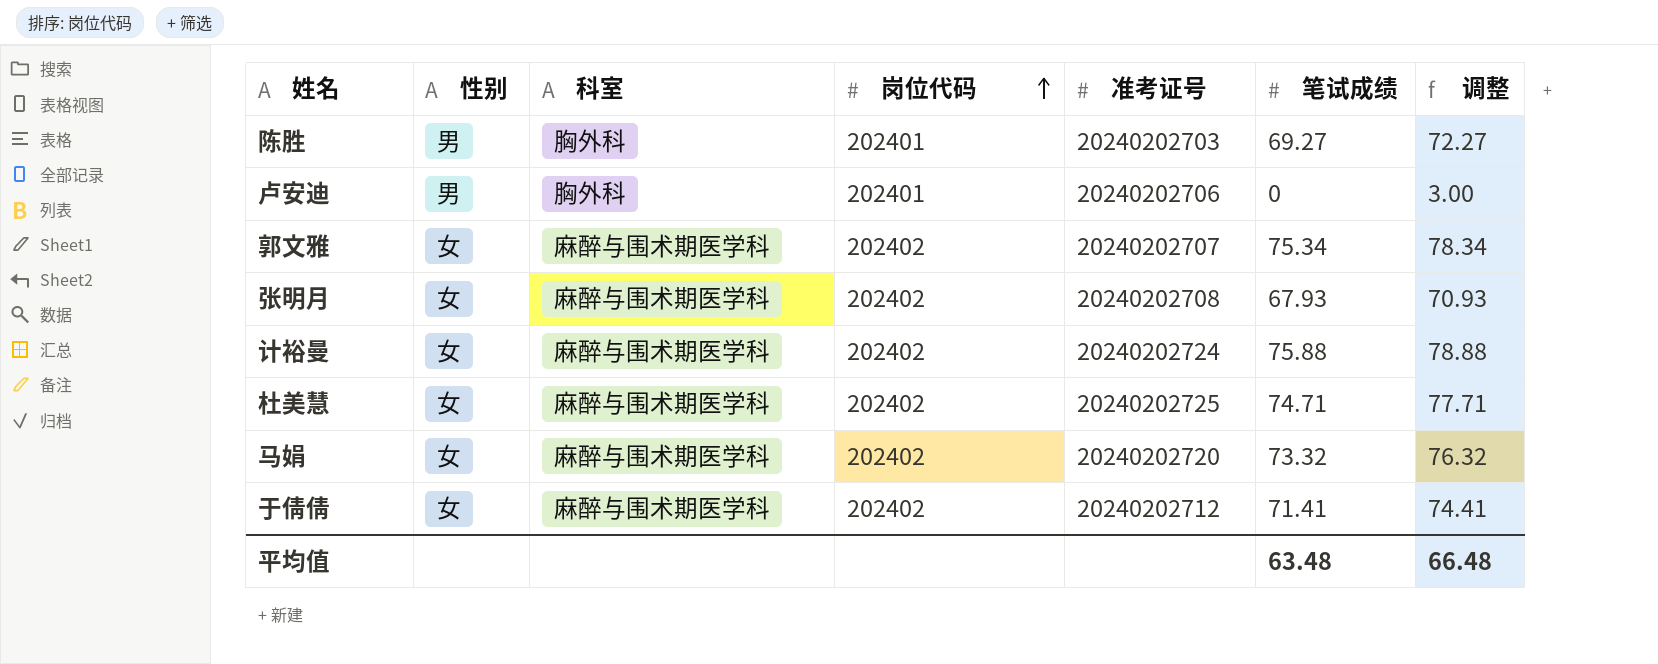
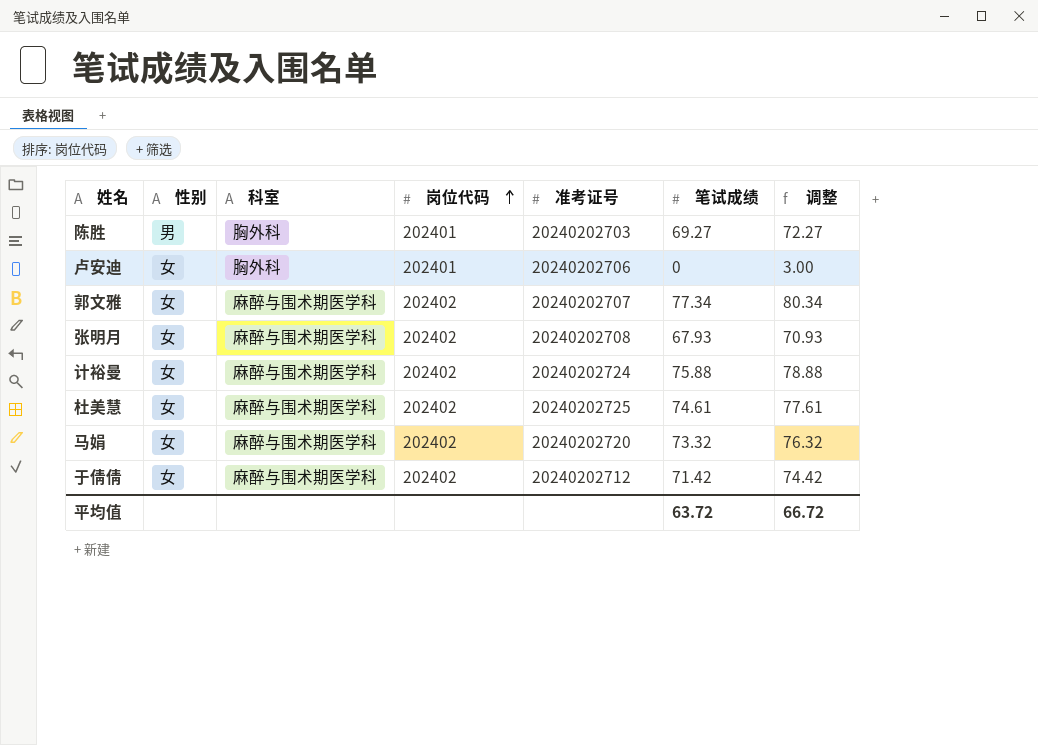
卢安迪 | 性别: 男 -> 女
郭文雅 | 笔试成绩: 75.34 -> 77.34
郭文雅 | 调整: 78.34 -> 80.34
杜美慧 | 笔试成绩: 74.71 -> 74.61
杜美慧 | 调整: 77.71 -> 77.61
于倩倩 | 笔试成绩: 71.41 -> 71.42
于倩倩 | 调整: 74.41 -> 74.42
平均值 | 笔试成绩: 63.48 -> 63.72
平均值 | 调整: 66.48 -> 66.72

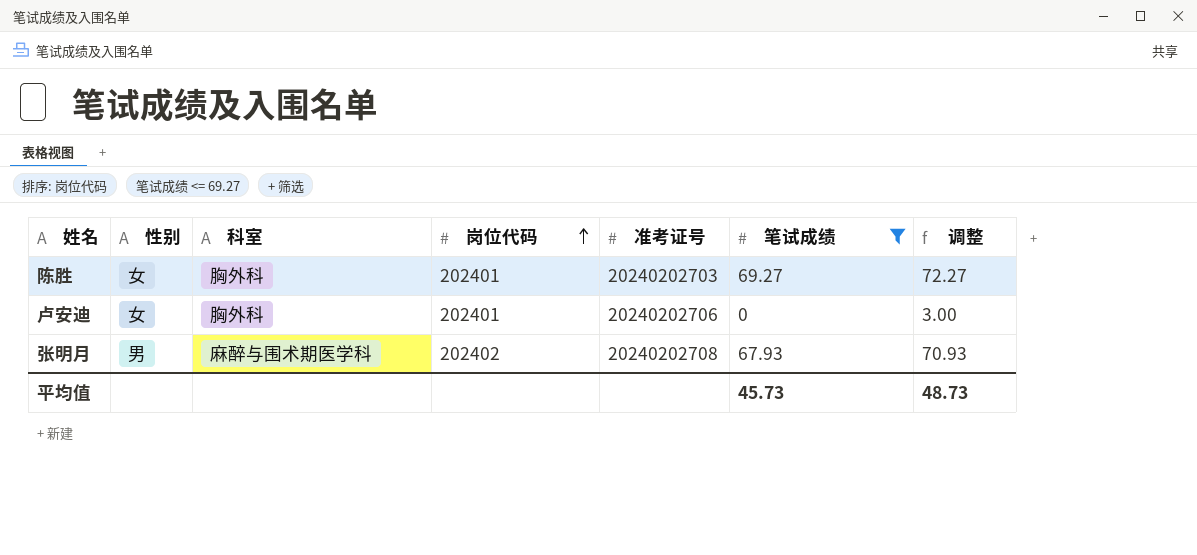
filter: none -> 笔试成绩 <= 69.27
陈胜 | 性别: 男 -> 女
张明月 | 性别: 女 -> 男
平均值 | 笔试成绩: 63.72 -> 45.73
平均值 | 调整: 66.72 -> 48.73

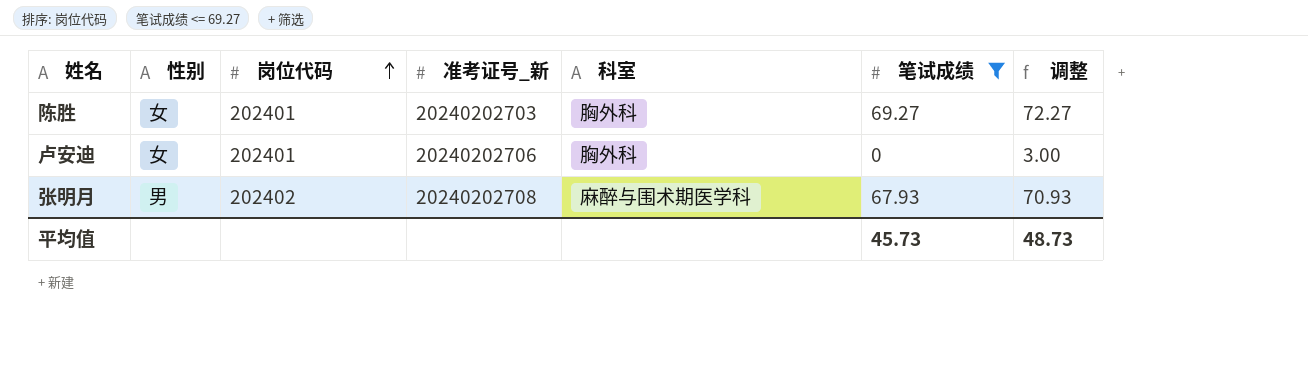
column name: 准考证号 -> 准考证号_新
column 科室 | position: 3 -> 5

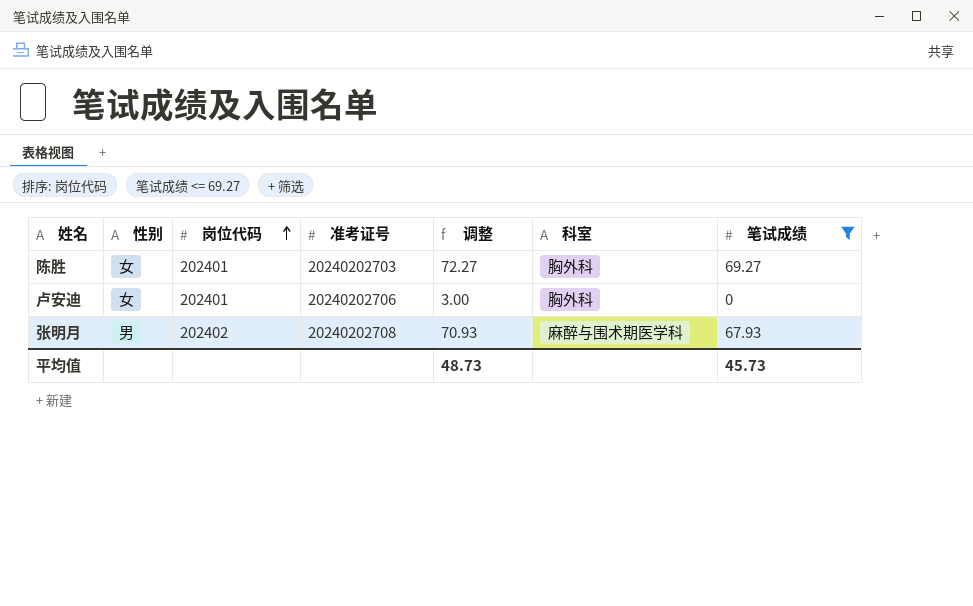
column name: 准考证号_新 -> 准考证号
column 调整 | position: 7 -> 5

